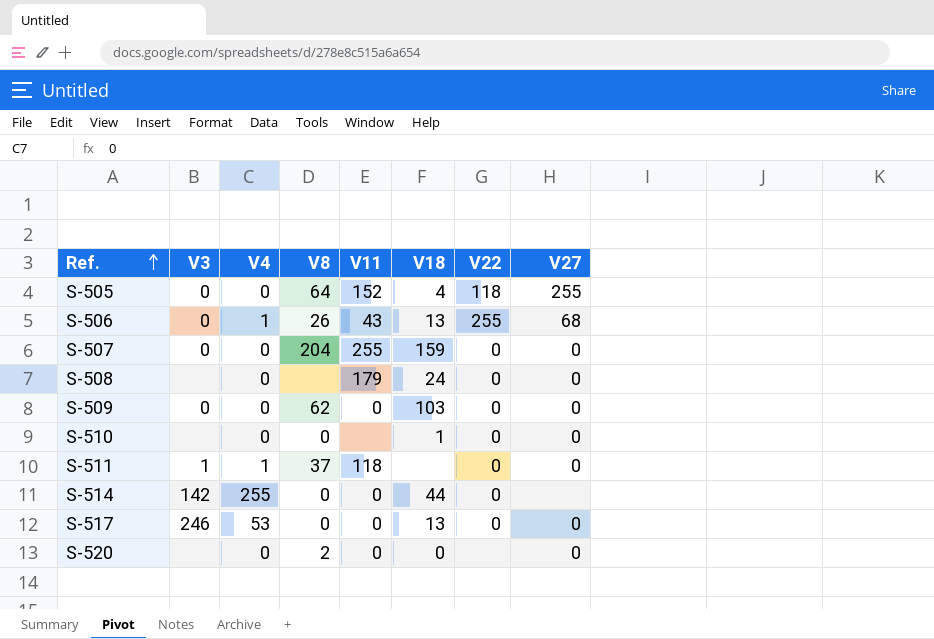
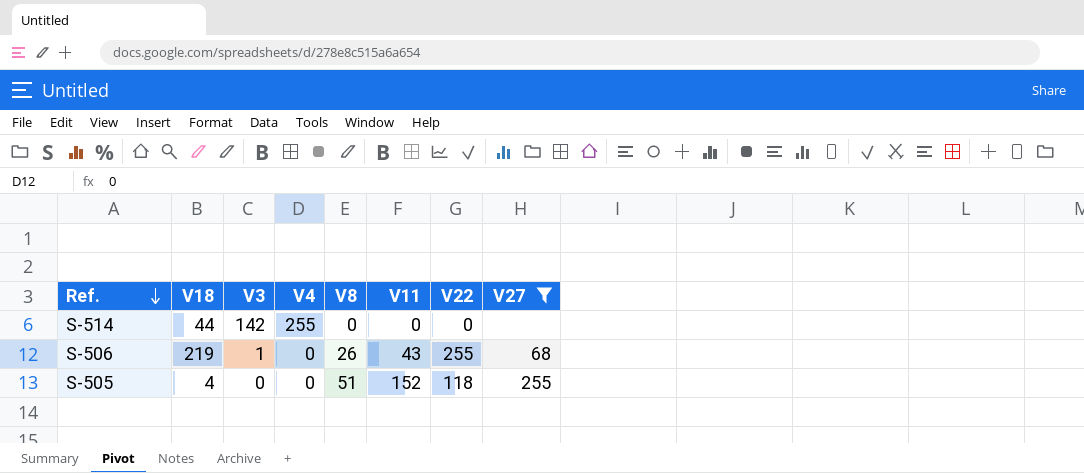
filter: none -> V27 != 0
row order: Ref. ascending -> Ref. descending
column V18 | position: 6 -> 2
S-506 | V18: 13 -> 219
S-506 | V3: 0 -> 1
S-506 | V4: 1 -> 0
S-505 | V8: 64 -> 51

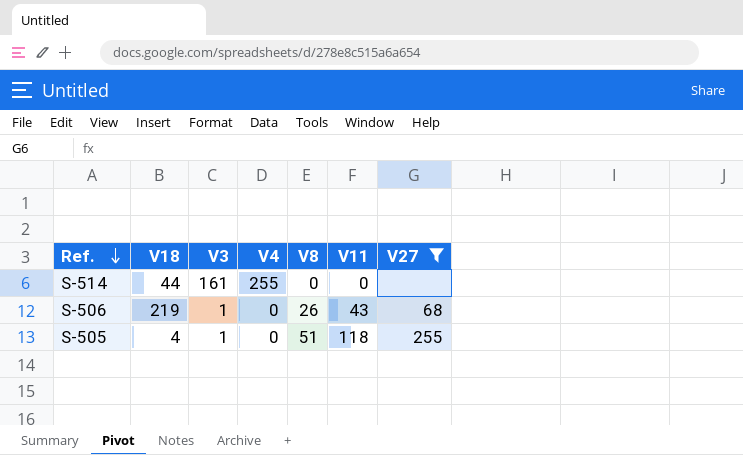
column V22 | position: 7 -> none
S-514 | V3: 142 -> 161
S-505 | V3: 0 -> 1
S-505 | V11: 152 -> 118

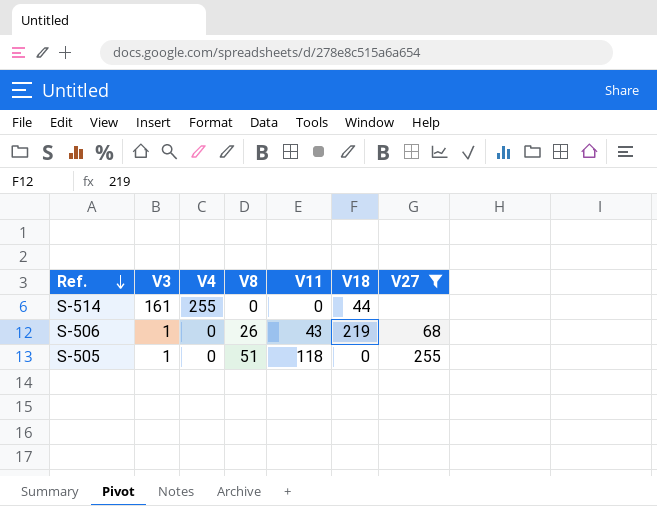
column V18 | position: 2 -> 6
S-505 | V18: 4 -> 0

